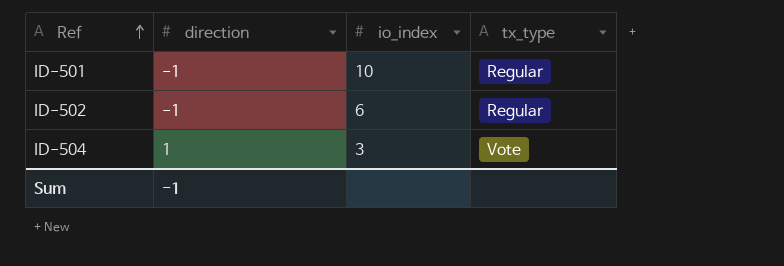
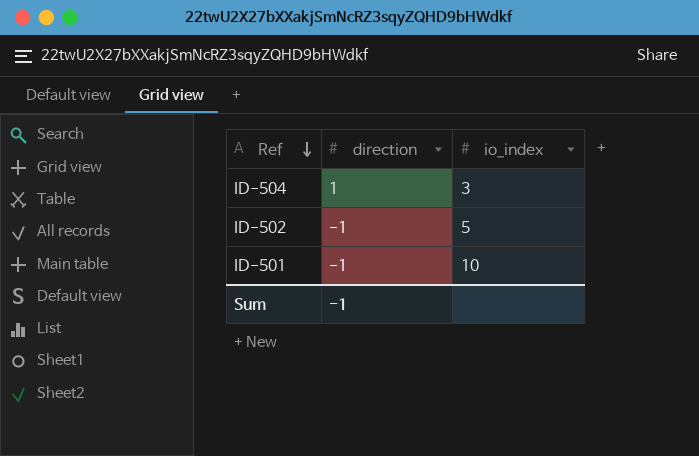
row order: Ref ascending -> Ref descending
column tx_type | position: 4 -> none
ID-502 | io_index: 6 -> 5

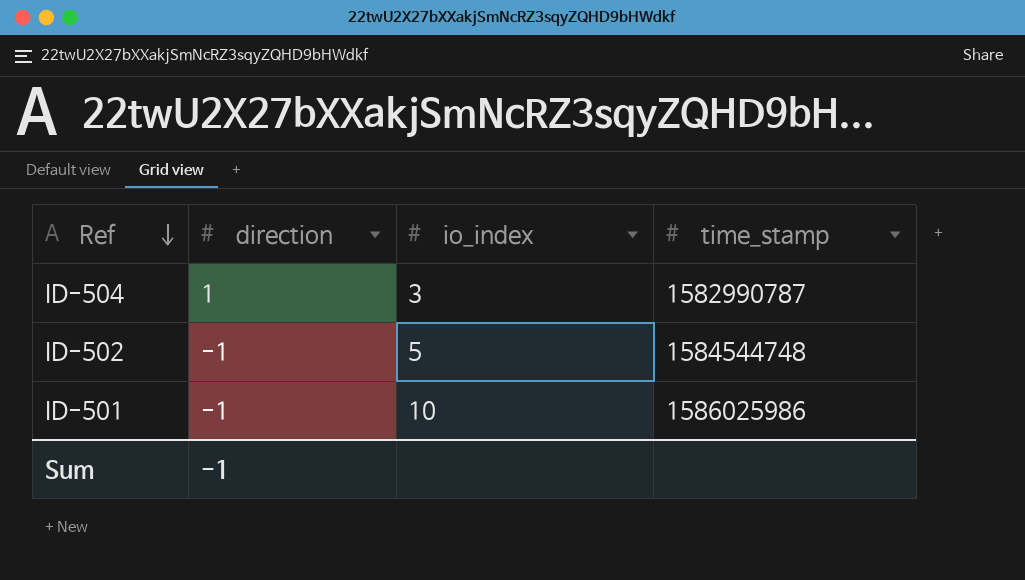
column time_stamp | position: none -> 4

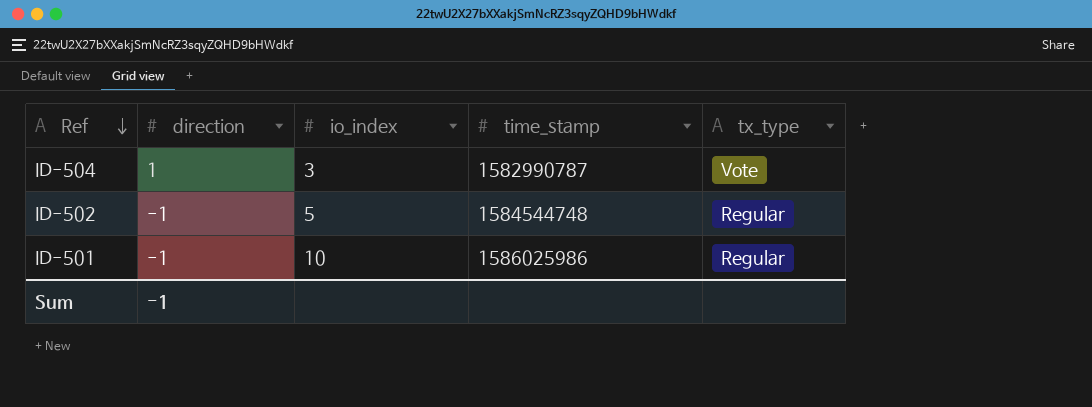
column tx_type | position: none -> 5

